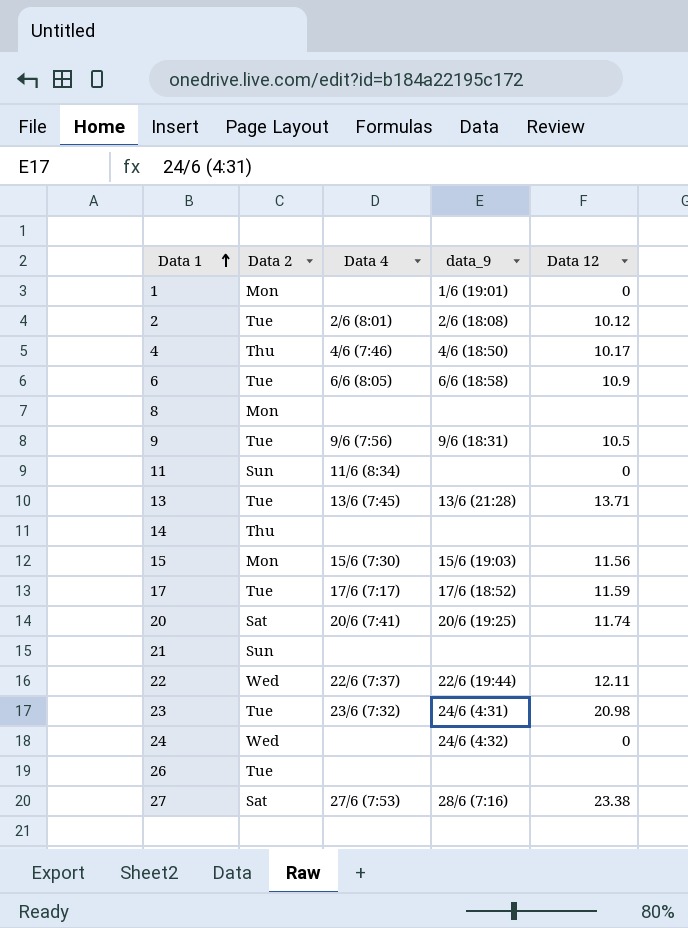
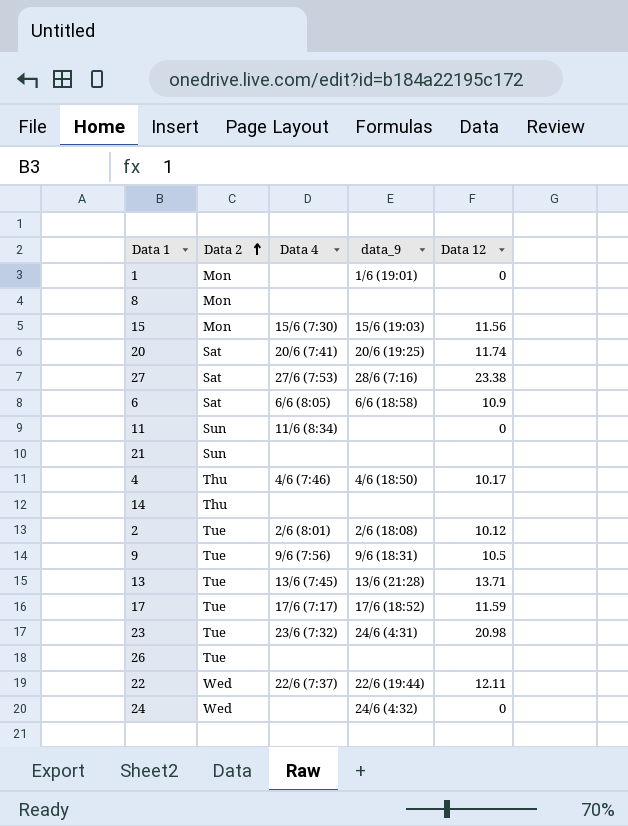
row order: Data 1 ascending -> Data 2 ascending
6 | Data 2: Tue -> Sat

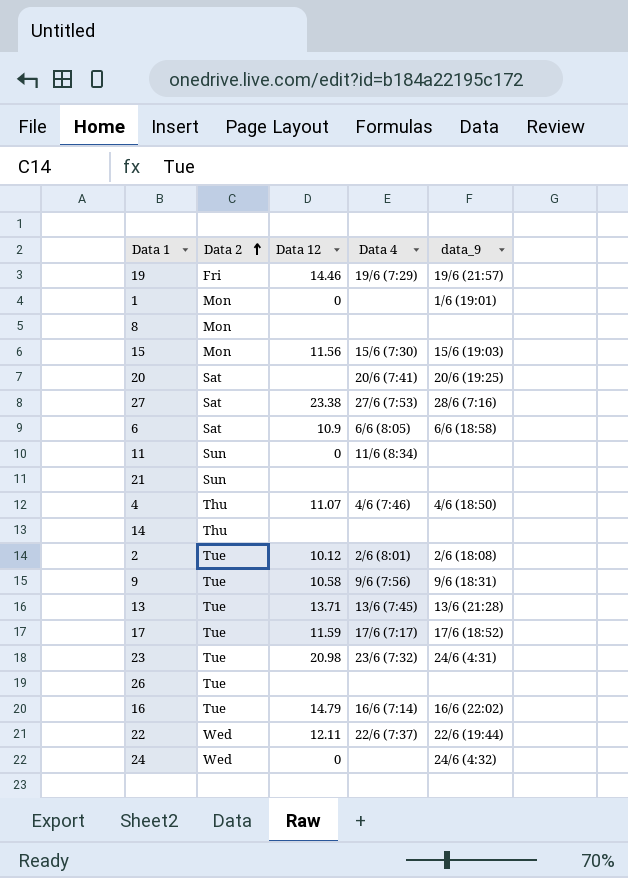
column Data 12 | position: 5 -> 3
row 19: none -> Fri | 14.46 | 19/6 (7:29) | 19/6 (21:57)
20 | Data 12: 11.74 -> none
4 | Data 12: 10.17 -> 11.07
9 | Data 12: 10.5 -> 10.58
row 16: none -> Tue | 14.79 | 16/6 (7:14) | 16/6 (22:02)

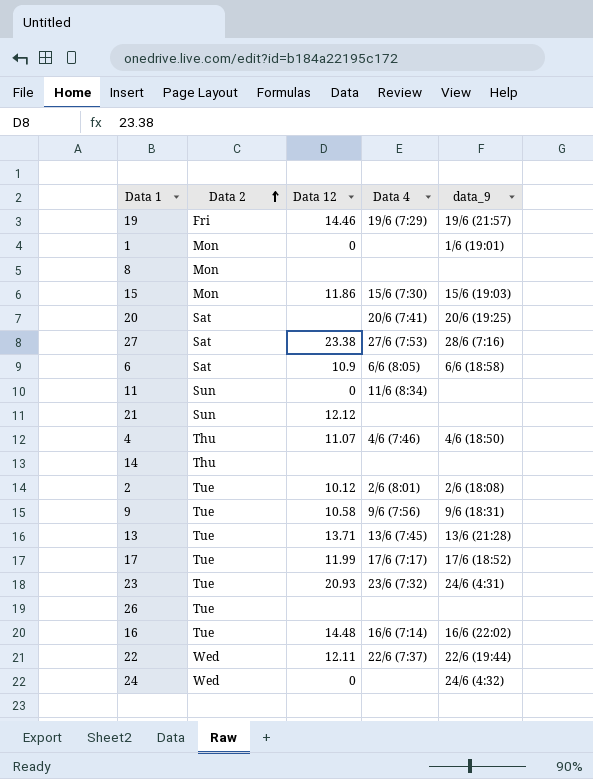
15 | Data 12: 11.56 -> 11.86
21 | Data 12: none -> 12.12
17 | Data 12: 11.59 -> 11.99
23 | Data 12: 20.98 -> 20.93
16 | Data 12: 14.79 -> 14.48

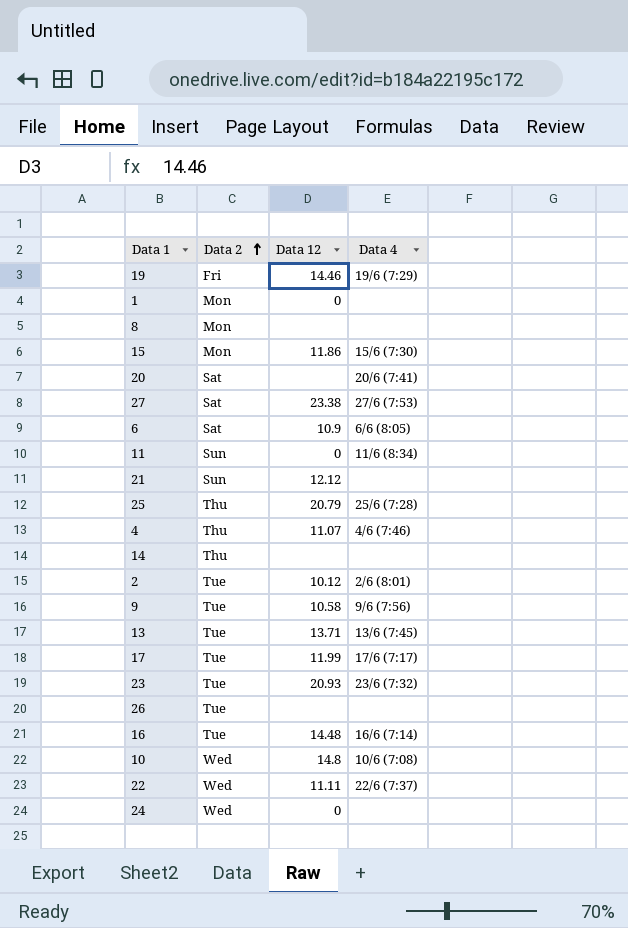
column data_9 | position: 5 -> none
row 25: none -> Thu | 20.79 | 25/6 (7:28)
row 10: none -> Wed | 14.8 | 10/6 (7:08)
22 | Data 12: 12.11 -> 11.11

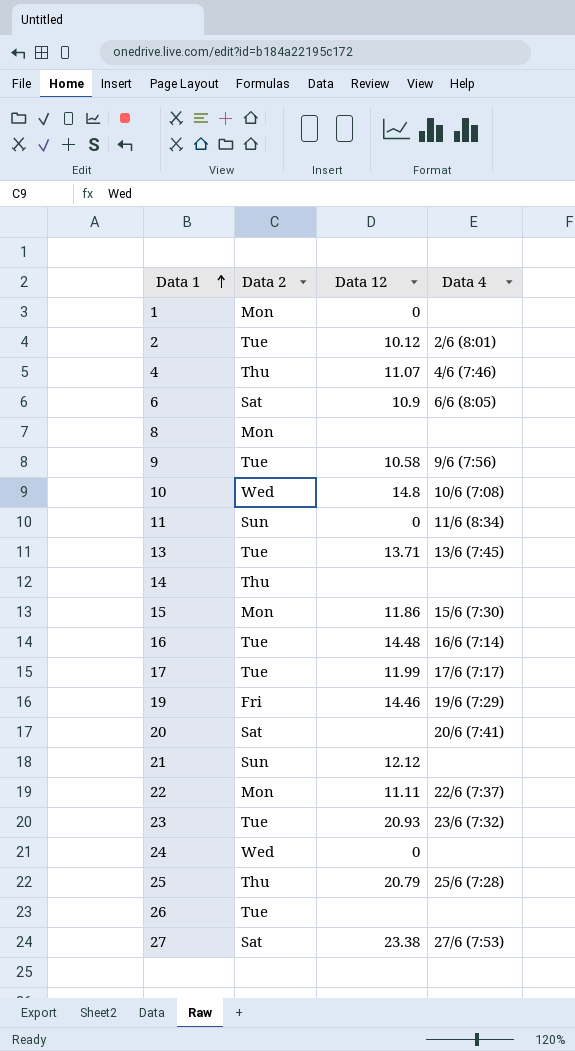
row order: Data 2 ascending -> Data 1 ascending
22 | Data 2: Wed -> Mon

